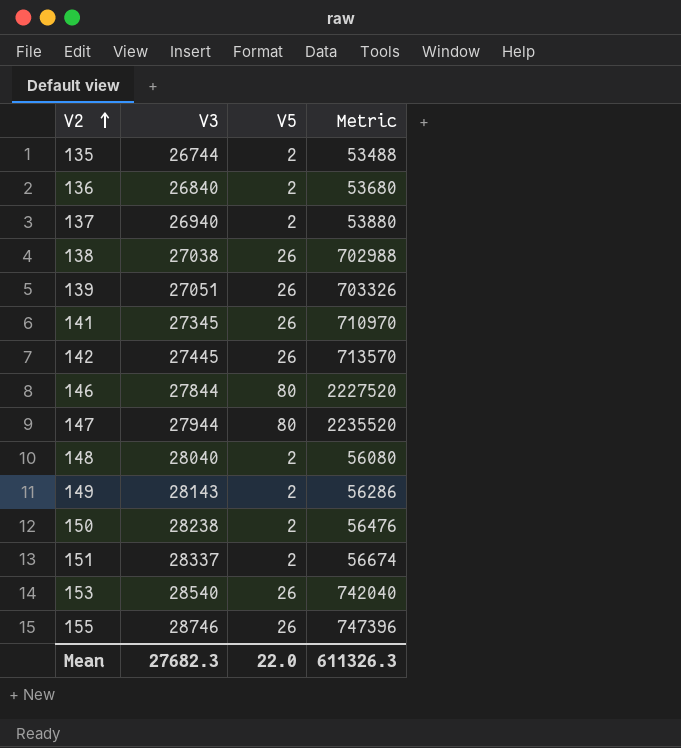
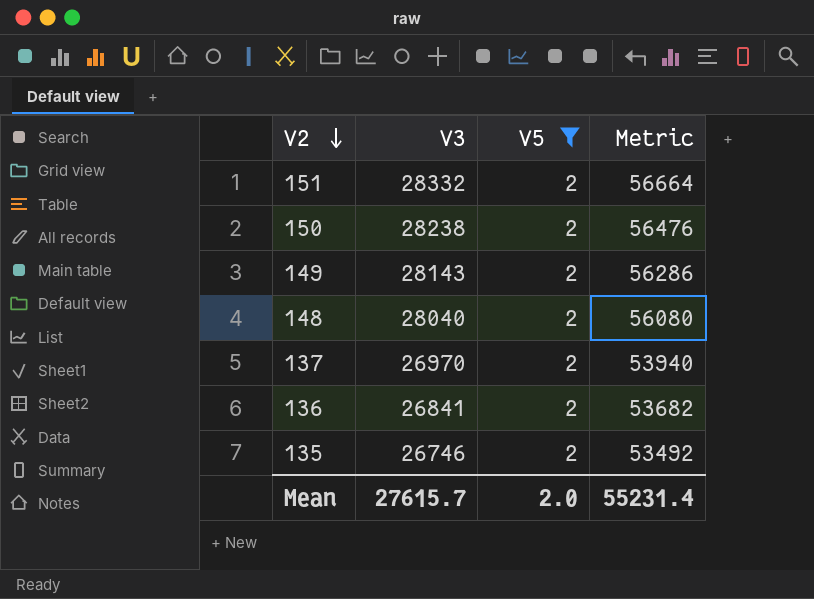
filter: none -> V5 = 2
row order: V2 ascending -> V2 descending
151 | V3: 28337 -> 28332
151 | Metric: 56674 -> 56664
137 | V3: 26940 -> 26970
137 | Metric: 53880 -> 53940
136 | V3: 26840 -> 26841
136 | Metric: 53680 -> 53682
135 | V3: 26744 -> 26746
135 | Metric: 53488 -> 53492
Mean | V3: 27682.3 -> 27615.7
Mean | V5: 22.0 -> 2.0
Mean | Metric: 611326.3 -> 55231.4

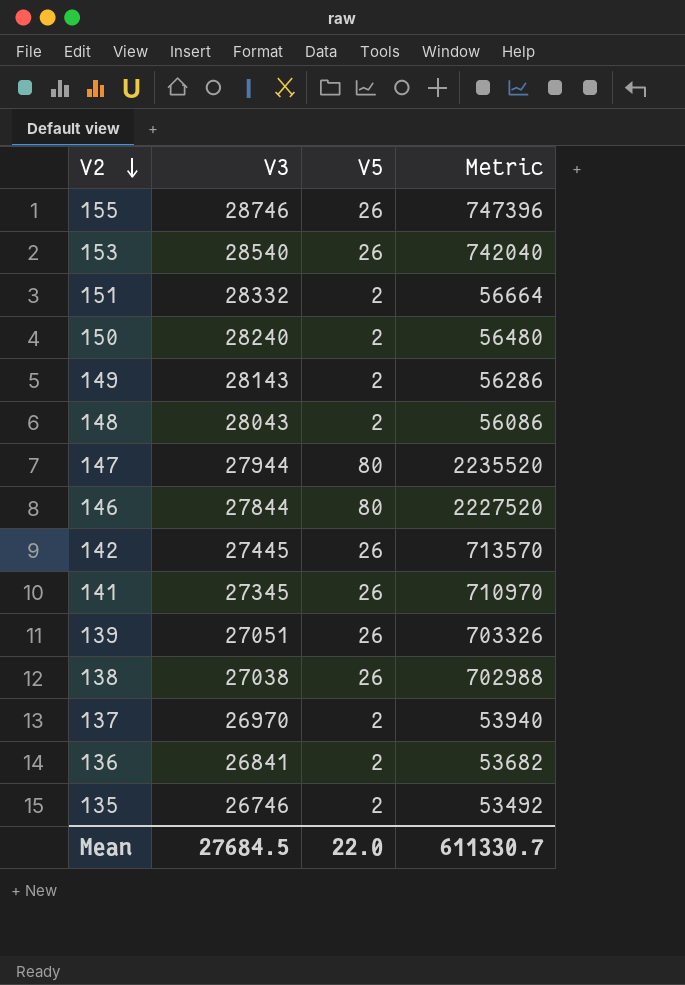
filter: V5 = 2 -> none
150 | V3: 28238 -> 28240
150 | Metric: 56476 -> 56480
148 | V3: 28040 -> 28043
148 | Metric: 56080 -> 56086
Mean | V3: 27615.7 -> 27684.5
Mean | V5: 2.0 -> 22.0
Mean | Metric: 55231.4 -> 611330.7

